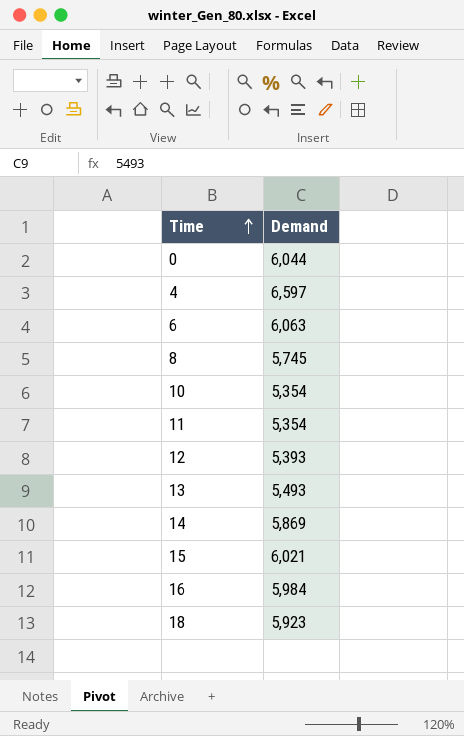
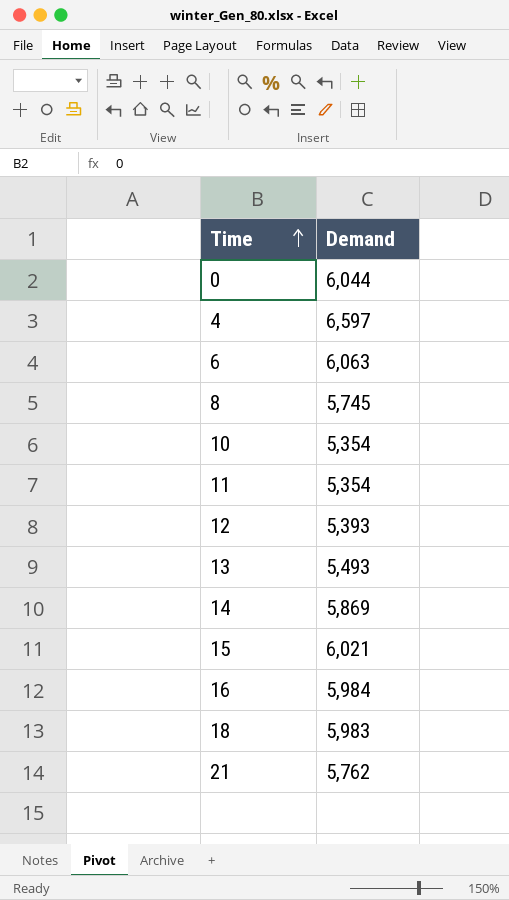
18 | Demand: 5,923 -> 5,983
row 21: none -> 5,762

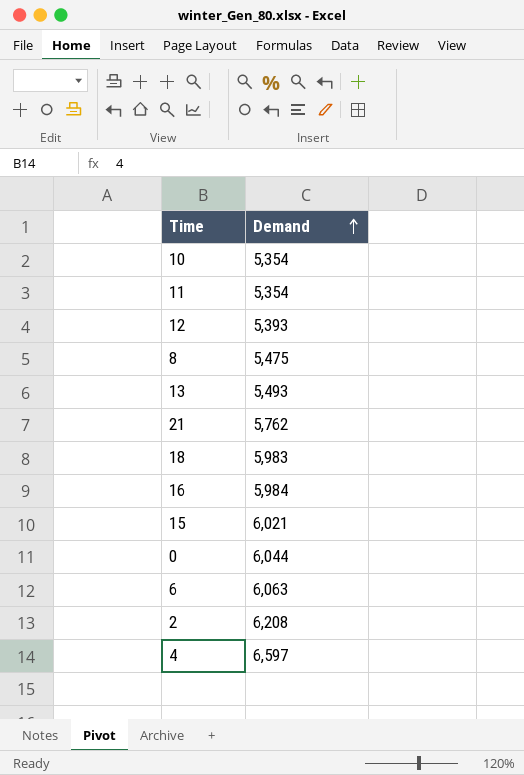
row order: Time ascending -> Demand ascending
row 14: 5,869 -> none
8 | Demand: 5,745 -> 5,475
row 2: none -> 6,208

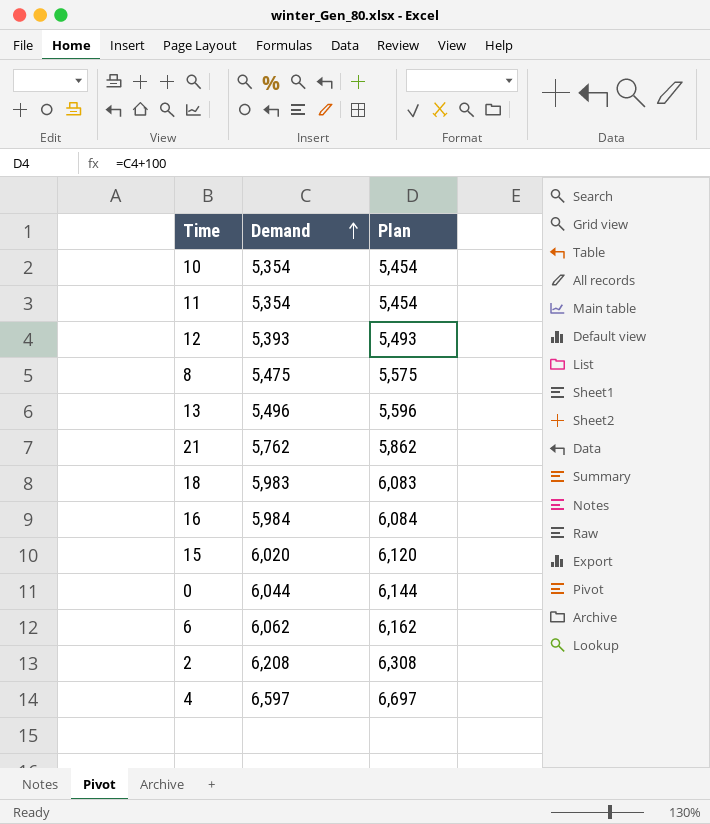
column Plan | formula: none -> [Demand] + 100
13 | Demand: 5,493 -> 5,496
15 | Demand: 6,021 -> 6,020
6 | Demand: 6,063 -> 6,062

